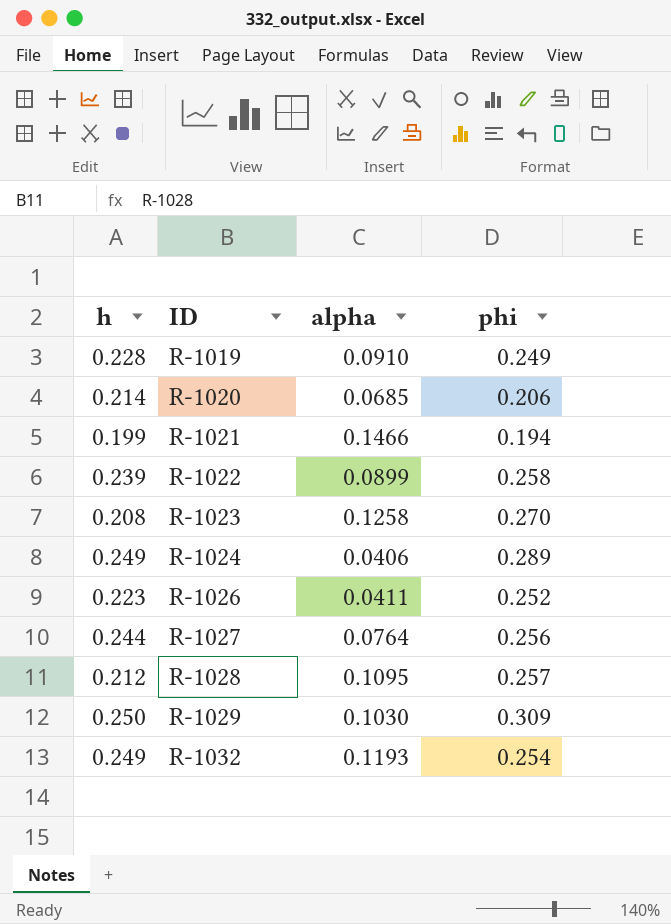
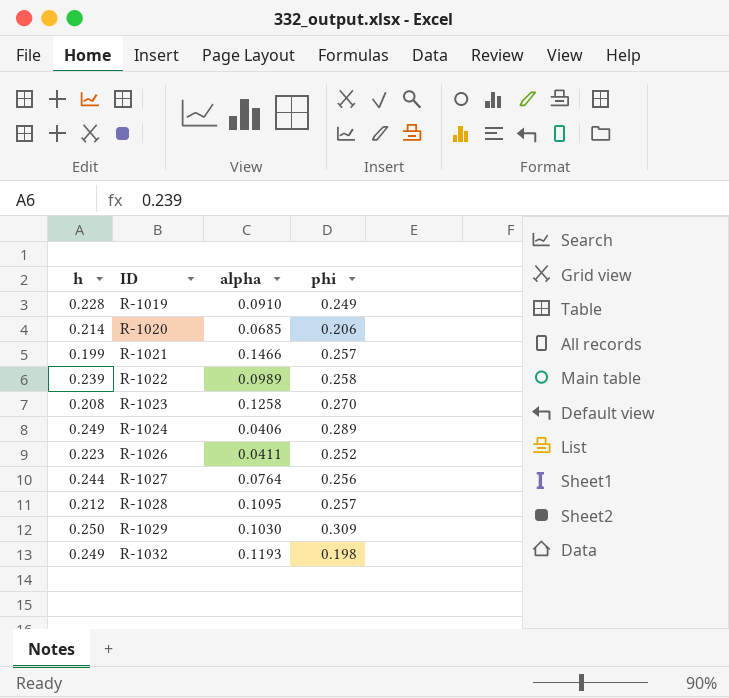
R-1021 | phi: 0.194 -> 0.257
R-1022 | alpha: 0.0899 -> 0.0989
R-1032 | phi: 0.254 -> 0.198

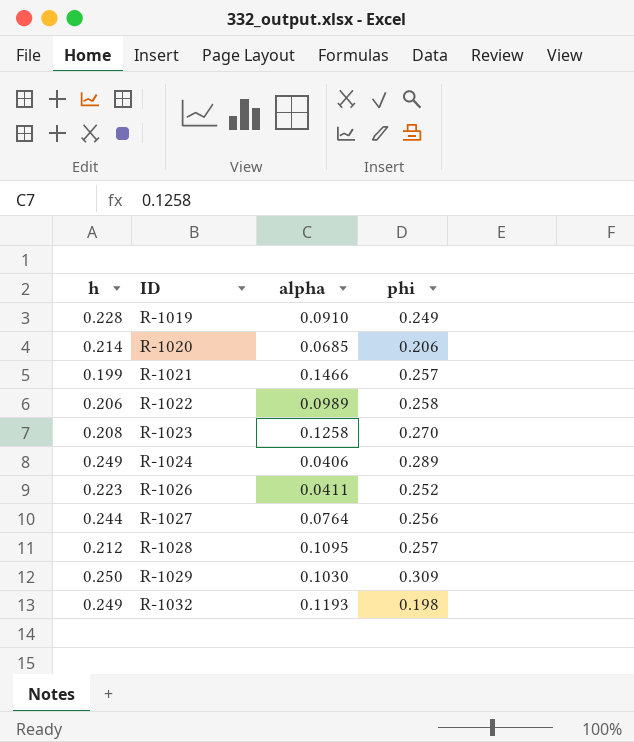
R-1022 | h: 0.239 -> 0.206

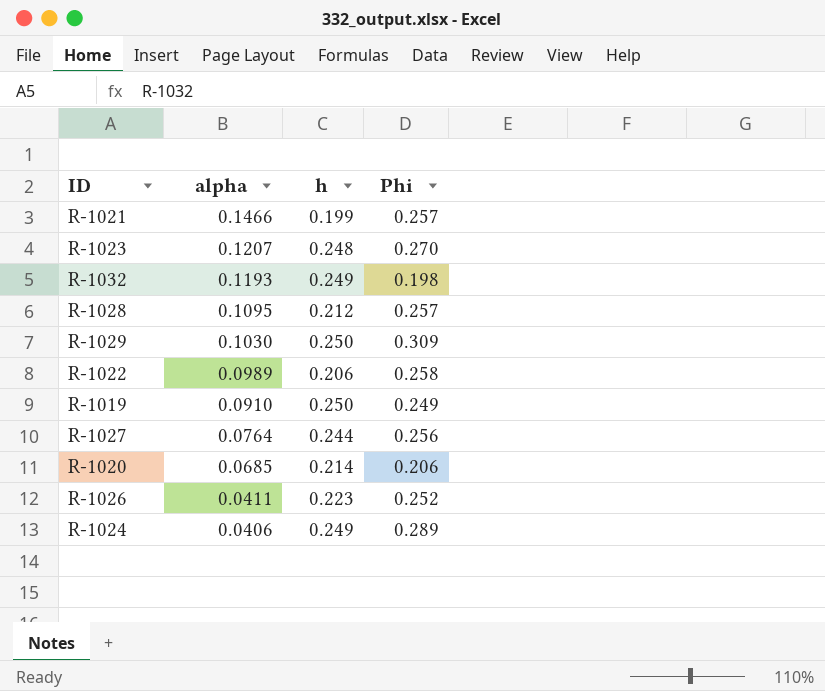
row order: ID ascending -> alpha descending
column h | position: 1 -> 3
column name: phi -> Phi
R-1023 | alpha: 0.1258 -> 0.1207
R-1023 | h: 0.208 -> 0.248
R-1019 | h: 0.228 -> 0.250

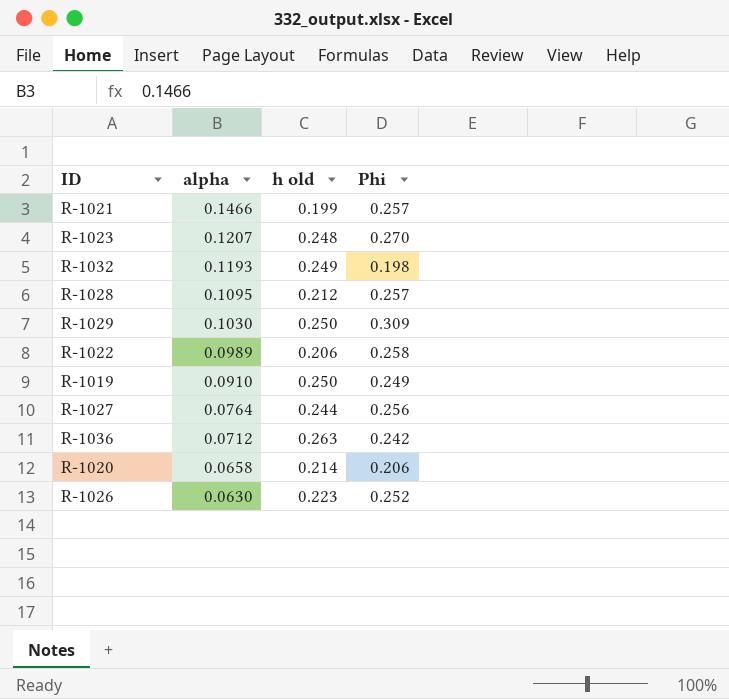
column name: h -> h old
row R-1024: 0.0406 | 0.249 | 0.289 -> none
row R-1036: none -> 0.0712 | 0.263 | 0.242
R-1020 | alpha: 0.0685 -> 0.0658
R-1026 | alpha: 0.0411 -> 0.0630

